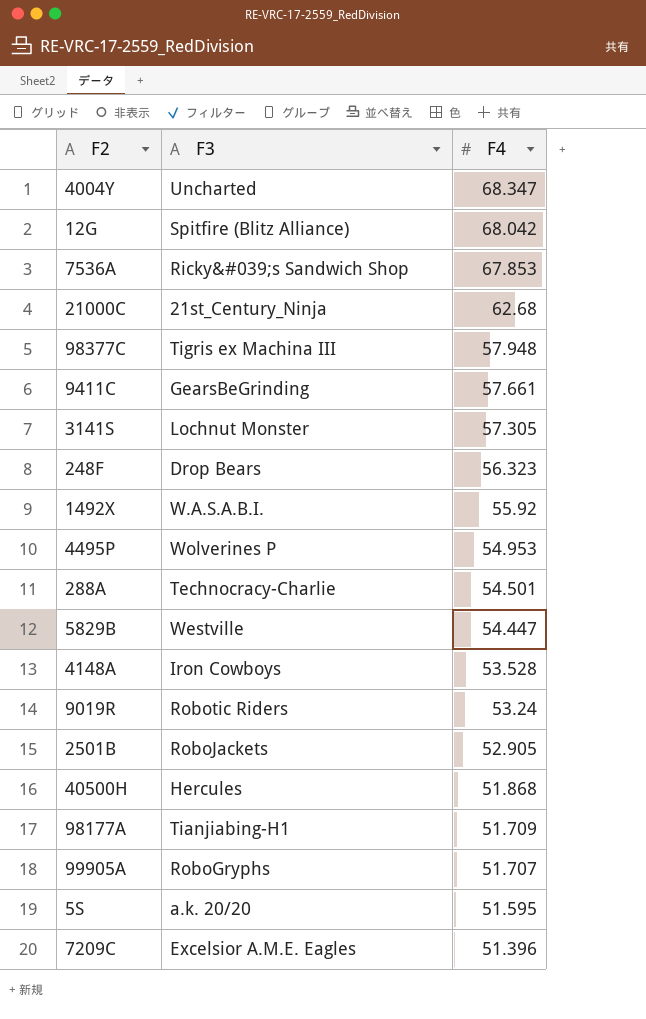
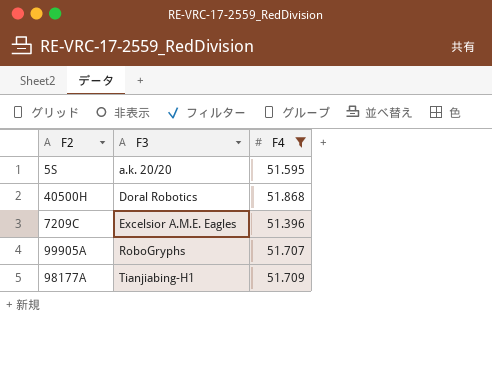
filter: none -> F4 <= 51.868
row order: F4 descending -> F3 ascending
40500H | F3: Hercules -> Doral Robotics

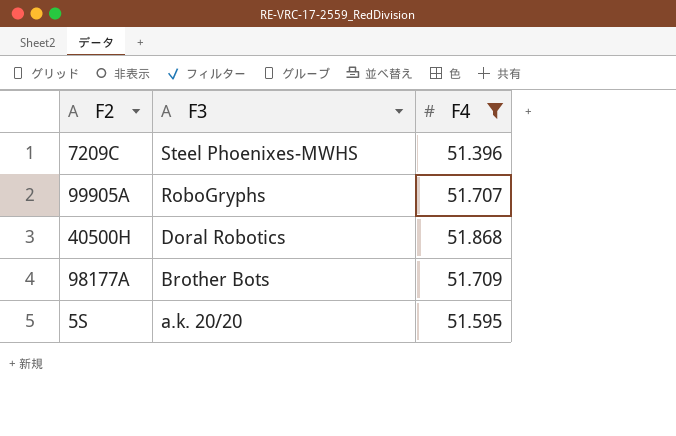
row order: F3 ascending -> F3 descending
7209C | F3: Excelsior A.M.E. Eagles -> Steel Phoenixes-MWHS
98177A | F3: Tianjiabing-H1 -> Brother Bots

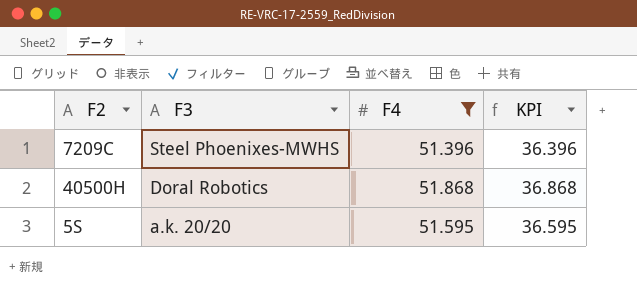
column KPI | formula: none -> [F4] - 15
row 99905A: RoboGryphs | 51.707 -> none
row 98177A: Brother Bots | 51.709 -> none

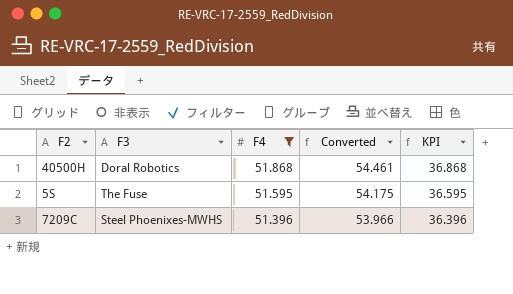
row order: F3 descending -> F4 descending
column Converted | formula: none -> [F4] * 1.05
5S | F3: a.k. 20/20 -> The Fuse

